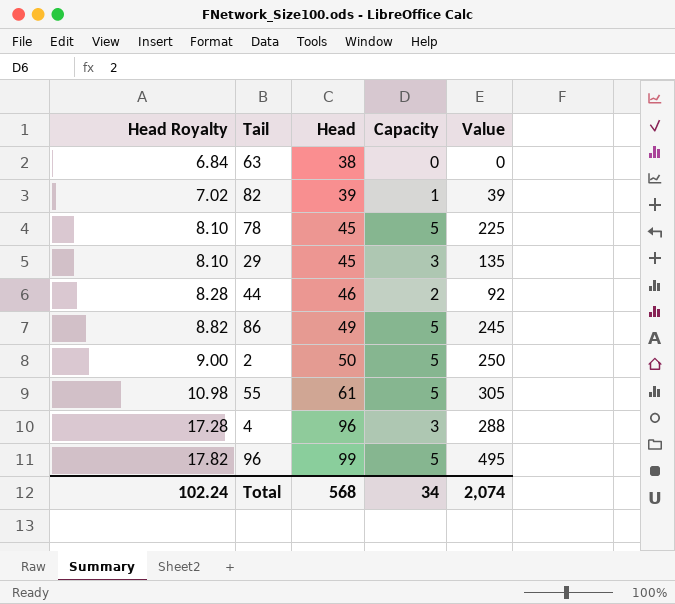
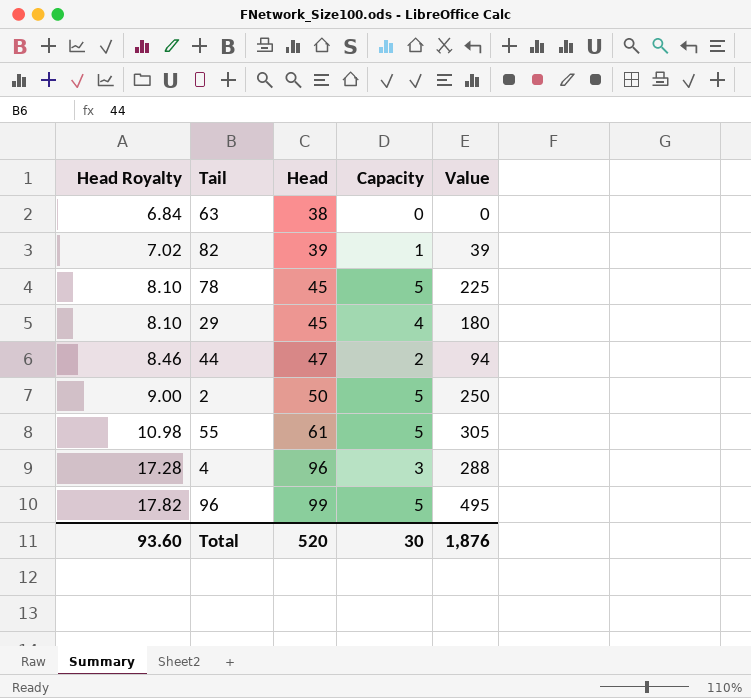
row 86: 8.82 | 49 | 5 | 245 -> none
29 | Capacity: 3 -> 4
29 | Value: 135 -> 180
44 | Head Royalty: 8.28 -> 8.46
44 | Head: 46 -> 47
44 | Value: 92 -> 94
Total | Head Royalty: 102.24 -> 93.60
Total | Head: 568 -> 520
Total | Capacity: 34 -> 30
Total | Value: 2,074 -> 1,876

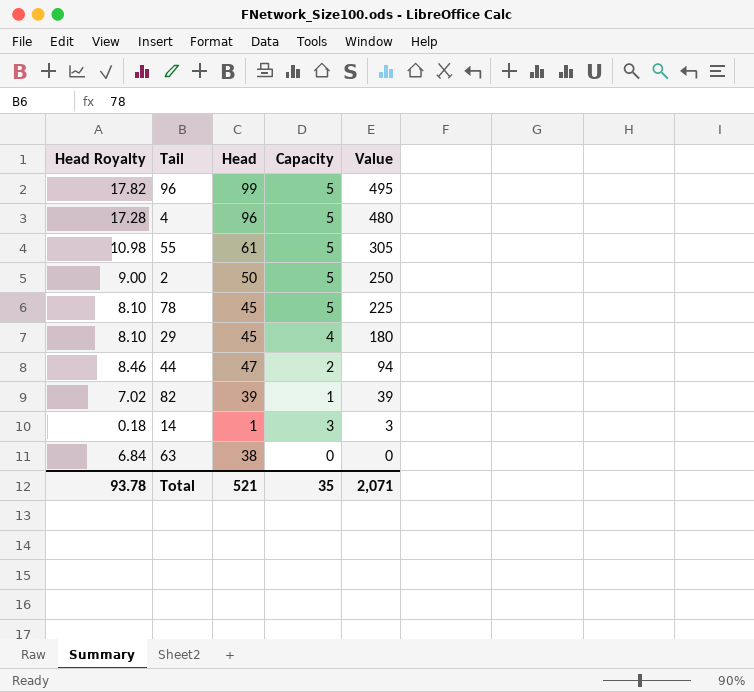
row order: Head Royalty ascending -> Value descending
4 | Capacity: 3 -> 5
4 | Value: 288 -> 480
row 14: none -> 0.18 | 1 | 3 | 3
Total | Head Royalty: 93.60 -> 93.78
Total | Head: 520 -> 521
Total | Capacity: 30 -> 35
Total | Value: 1,876 -> 2,071

